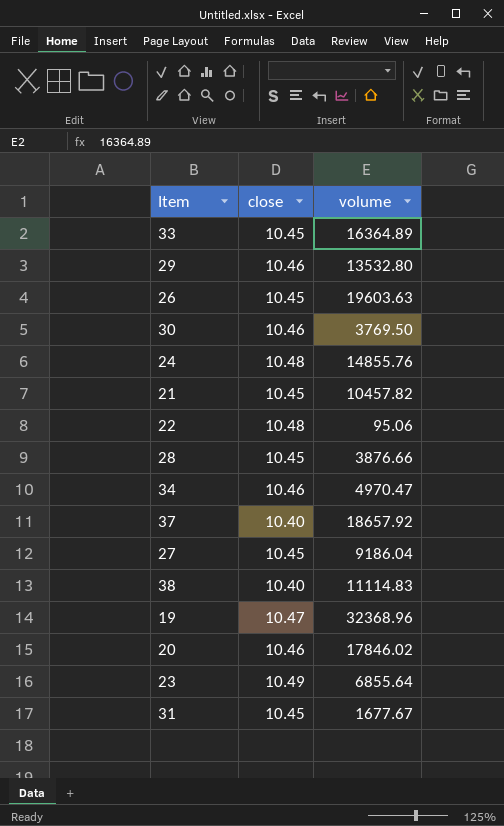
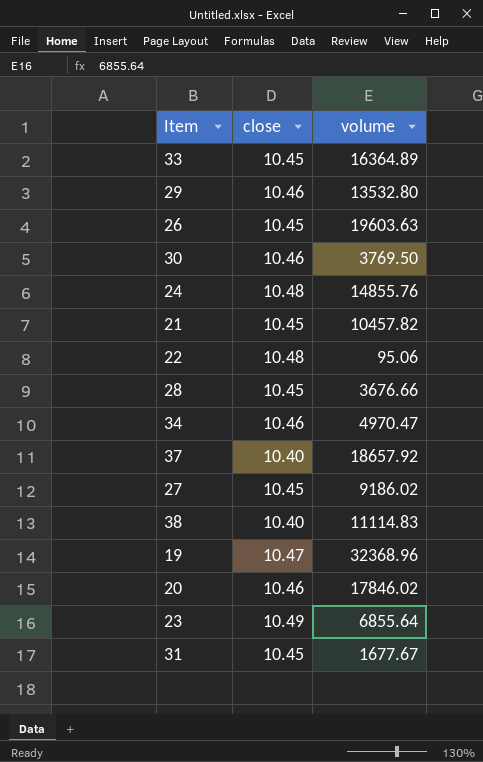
28 | volume: 3876.66 -> 3676.66
27 | volume: 9186.04 -> 9186.02

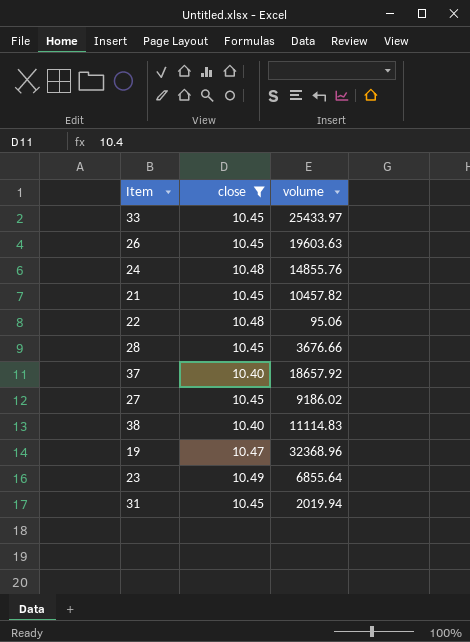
filter: none -> close != 10.46
33 | volume: 16364.89 -> 25433.97
31 | volume: 1677.67 -> 2019.94

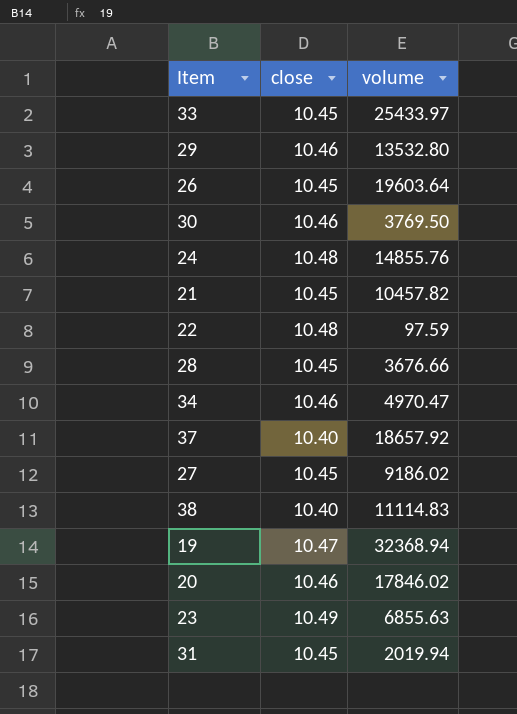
filter: close != 10.46 -> none
26 | volume: 19603.63 -> 19603.64
22 | volume: 95.06 -> 97.59
19 | volume: 32368.96 -> 32368.94
23 | volume: 6855.64 -> 6855.63

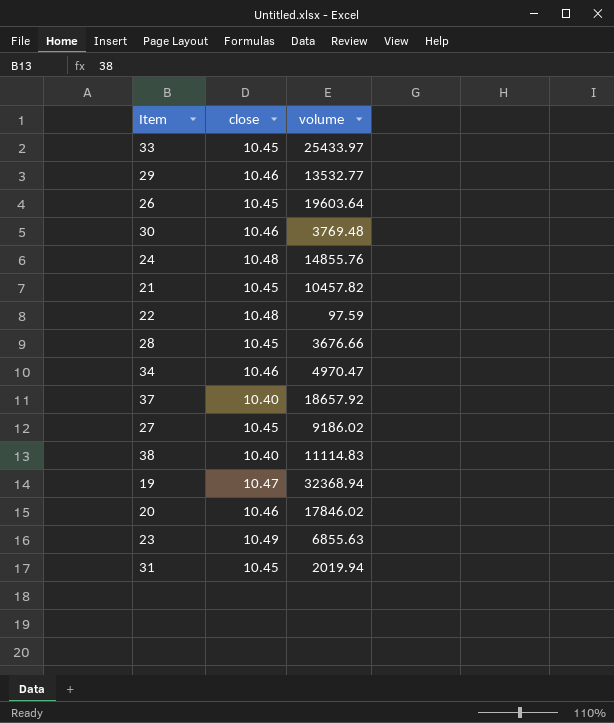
29 | volume: 13532.80 -> 13532.77
30 | volume: 3769.50 -> 3769.48

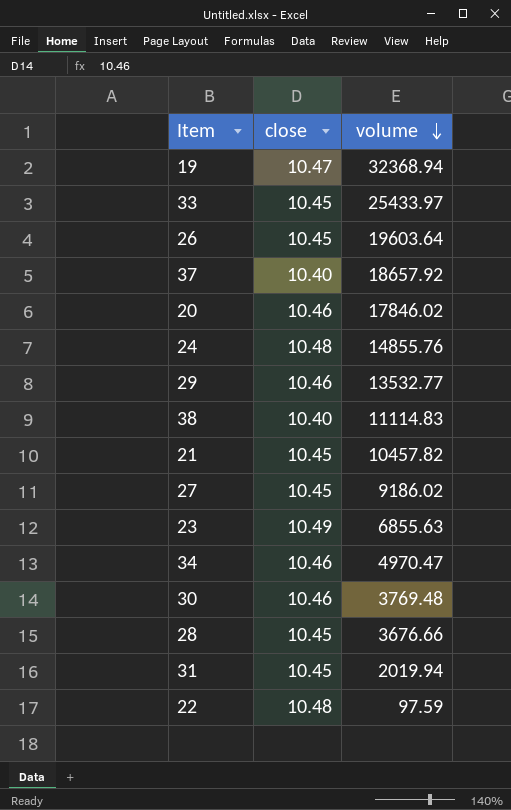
row order: none -> volume descending

